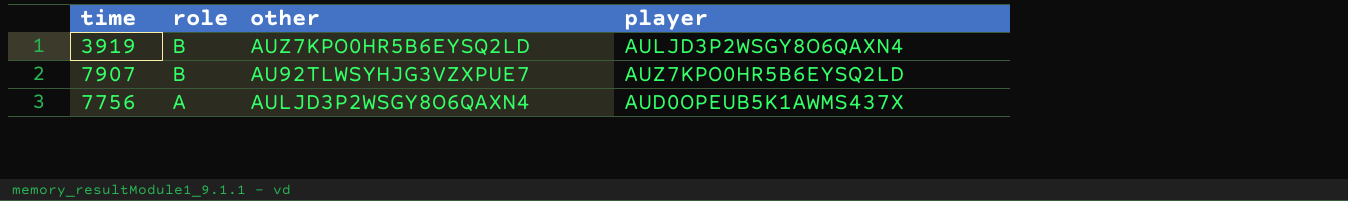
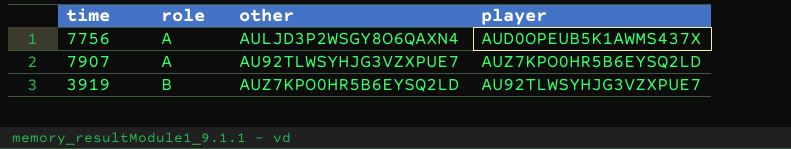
row order: role descending -> role ascending
7907 | role: B -> A
3919 | player: AULJD3P2WSGY8O6QAXN4 -> AU92TLWSYHJG3VZXPUE7

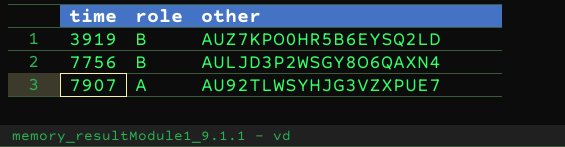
row order: role ascending -> time ascending
column player | position: 4 -> none
7756 | role: A -> B

